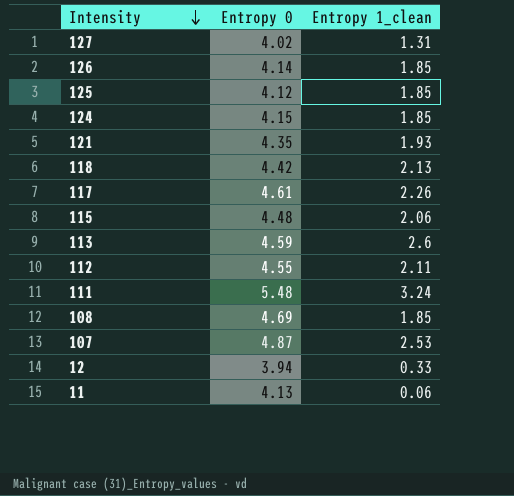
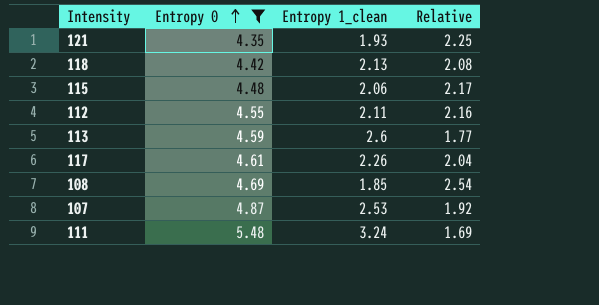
filter: none -> Entropy 0 >= 4.35
row order: Intensity descending -> Entropy 0 ascending
column Relative | formula: none -> [Entropy 0] / [Entropy 1_clean]

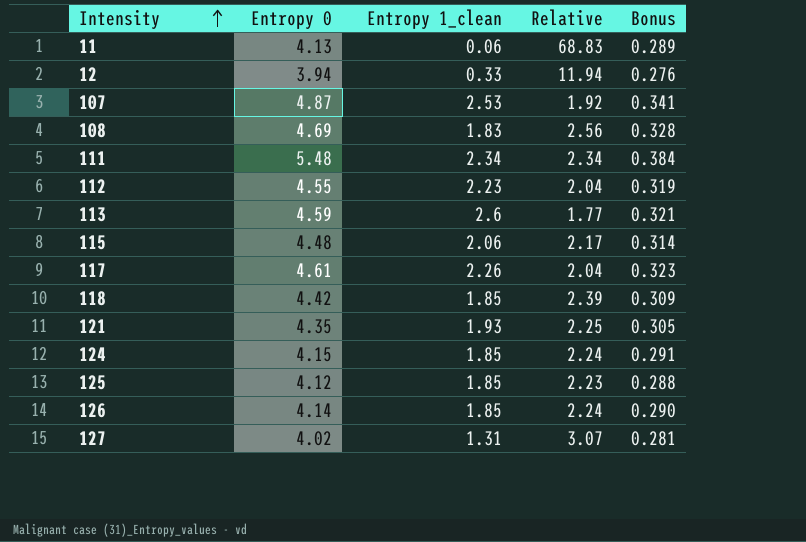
filter: Entropy 0 >= 4.35 -> none
row order: Entropy 0 ascending -> Intensity ascending
column Bonus | formula: none -> [Entropy 0] * 0.07
108 | Entropy 1_clean: 1.85 -> 1.83
108 | Relative: 2.54 -> 2.56
111 | Entropy 1_clean: 3.24 -> 2.34
111 | Relative: 1.69 -> 2.34
112 | Entropy 1_clean: 2.11 -> 2.23
112 | Relative: 2.16 -> 2.04
118 | Entropy 1_clean: 2.13 -> 1.85
118 | Relative: 2.08 -> 2.39

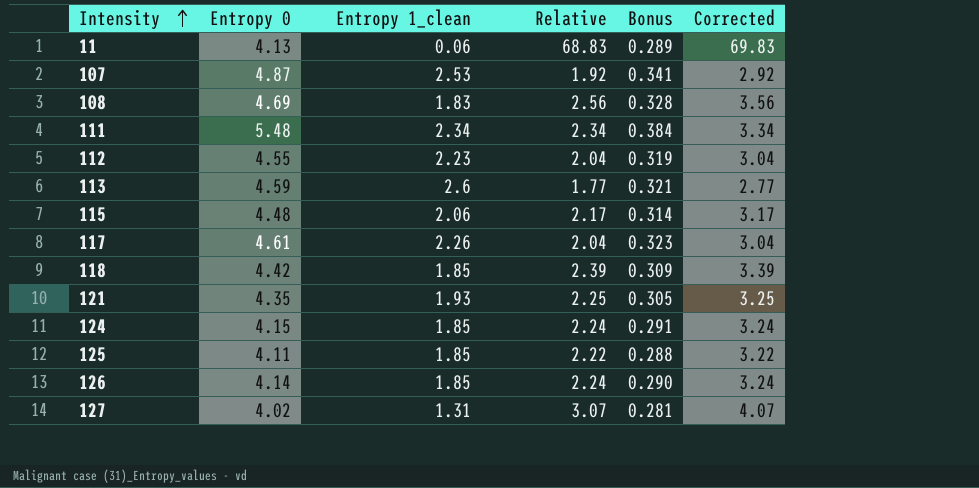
column Corrected | formula: none -> [Relative] + 1
row 12: 3.94 | 0.33 | 11.94 | 0.276 -> none
125 | Entropy 0: 4.12 -> 4.11
125 | Relative: 2.23 -> 2.22

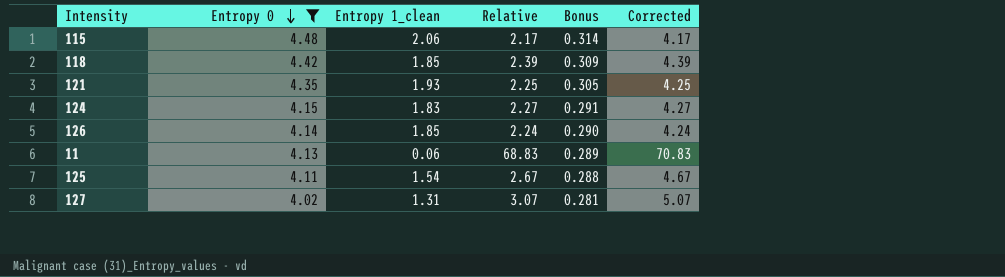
filter: none -> Entropy 0 <= 4.48
row order: Intensity ascending -> Entropy 0 descending
column Corrected | formula: [Relative] + 1 -> [Relative] + 2
124 | Entropy 1_clean: 1.85 -> 1.83
124 | Relative: 2.24 -> 2.27
125 | Entropy 1_clean: 1.85 -> 1.54
125 | Relative: 2.22 -> 2.67

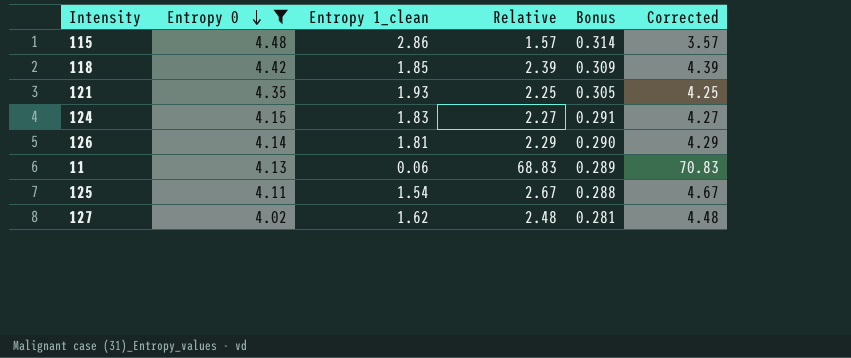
115 | Entropy 1_clean: 2.06 -> 2.86
115 | Relative: 2.17 -> 1.57
115 | Corrected: 4.17 -> 3.57
126 | Entropy 1_clean: 1.85 -> 1.81
126 | Relative: 2.24 -> 2.29
126 | Corrected: 4.24 -> 4.29
127 | Entropy 1_clean: 1.31 -> 1.62
127 | Relative: 3.07 -> 2.48
127 | Corrected: 5.07 -> 4.48

